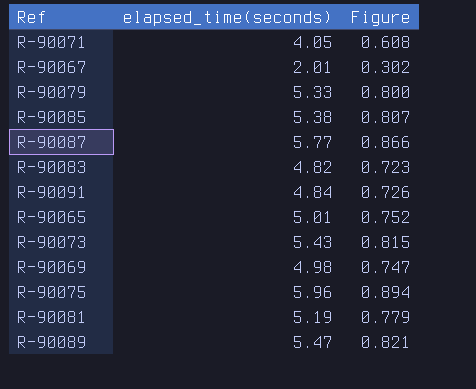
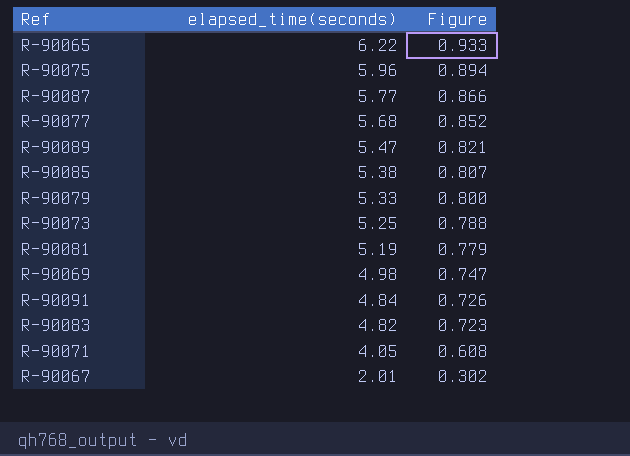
row order: none -> elapsed_time(seconds) descending
R-90065 | elapsed_time(seconds): 5.01 -> 6.22
R-90065 | Figure: 0.752 -> 0.933
row R-90077: none -> 5.68 | 0.852
R-90073 | elapsed_time(seconds): 5.43 -> 5.25
R-90073 | Figure: 0.815 -> 0.788

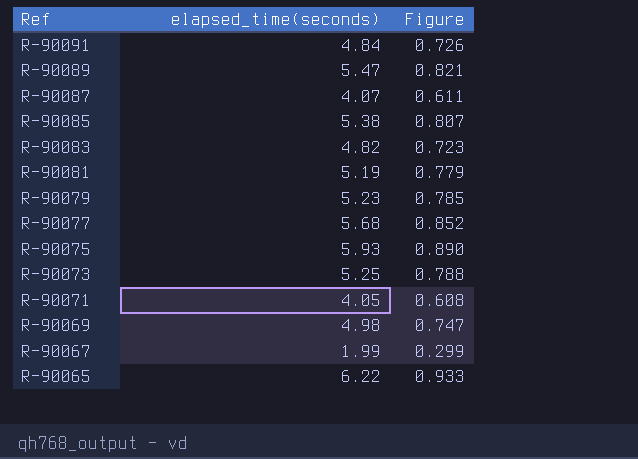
row order: elapsed_time(seconds) descending -> Ref descending
R-90087 | elapsed_time(seconds): 5.77 -> 4.07
R-90087 | Figure: 0.866 -> 0.611
R-90079 | elapsed_time(seconds): 5.33 -> 5.23
R-90079 | Figure: 0.800 -> 0.785
R-90075 | elapsed_time(seconds): 5.96 -> 5.93
R-90075 | Figure: 0.894 -> 0.890
R-90067 | elapsed_time(seconds): 2.01 -> 1.99
R-90067 | Figure: 0.302 -> 0.299

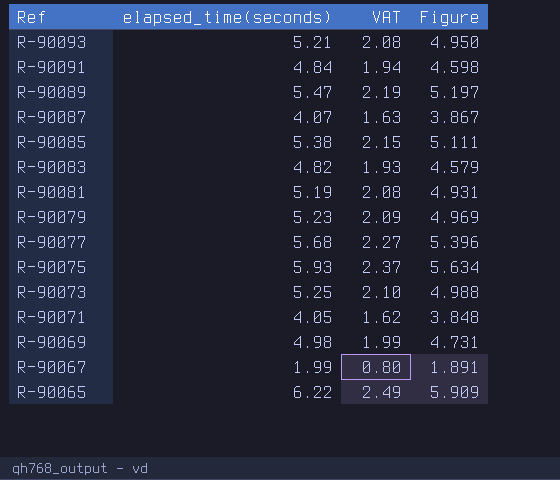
column VAT | formula: none -> [elapsed_time(seconds)] * 0.4
column Figure | formula: [elapsed_time(seconds)] * 0.15 -> [elapsed_time(seconds)] * 0.95
row R-90093: none -> 5.21 | 2.08 | 4.950

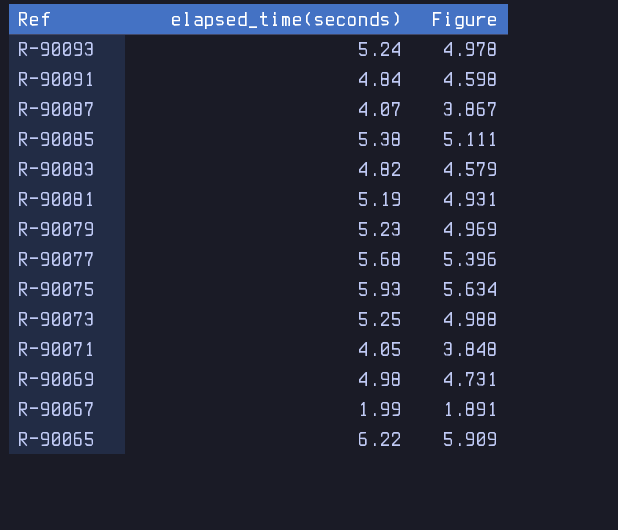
column VAT | formula: [elapsed_time(seconds)] * 0.4 -> none
row R-90089: 5.47 | 2.19 | 5.197 -> none
R-90093 | elapsed_time(seconds): 5.21 -> 5.24
R-90093 | Figure: 4.950 -> 4.978

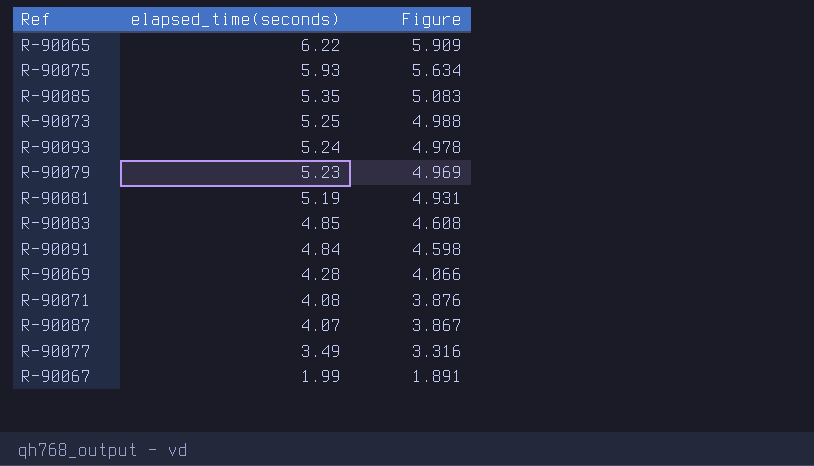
row order: Ref descending -> elapsed_time(seconds) descending
R-90085 | elapsed_time(seconds): 5.38 -> 5.35
R-90085 | Figure: 5.111 -> 5.083
R-90083 | elapsed_time(seconds): 4.82 -> 4.85
R-90083 | Figure: 4.579 -> 4.608
R-90069 | elapsed_time(seconds): 4.98 -> 4.28
R-90069 | Figure: 4.731 -> 4.066
R-90071 | elapsed_time(seconds): 4.05 -> 4.08
R-90071 | Figure: 3.848 -> 3.876
R-90077 | elapsed_time(seconds): 5.68 -> 3.49
R-90077 | Figure: 5.396 -> 3.316

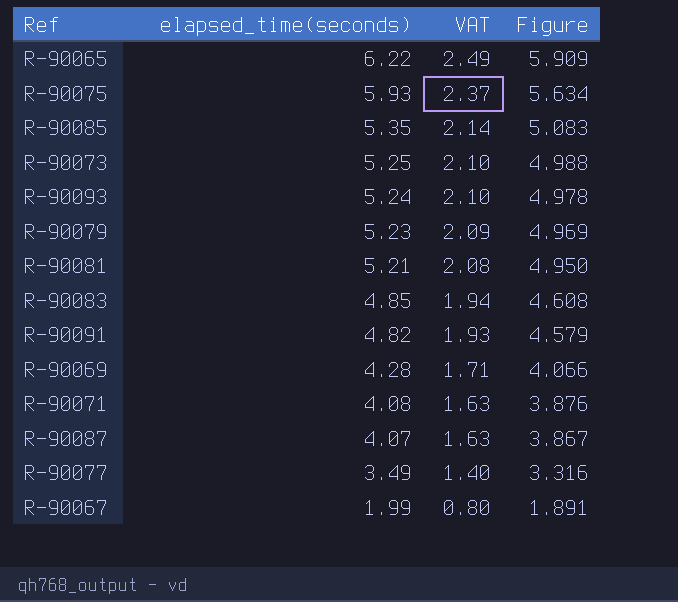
column VAT | formula: none -> [elapsed_time(seconds)] * 0.4
R-90081 | elapsed_time(seconds): 5.19 -> 5.21
R-90081 | Figure: 4.931 -> 4.950
R-90091 | elapsed_time(seconds): 4.84 -> 4.82
R-90091 | Figure: 4.598 -> 4.579

